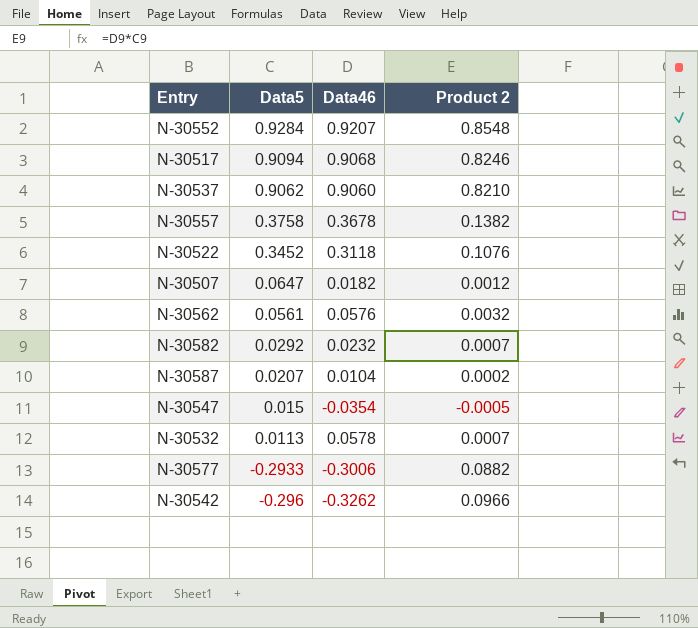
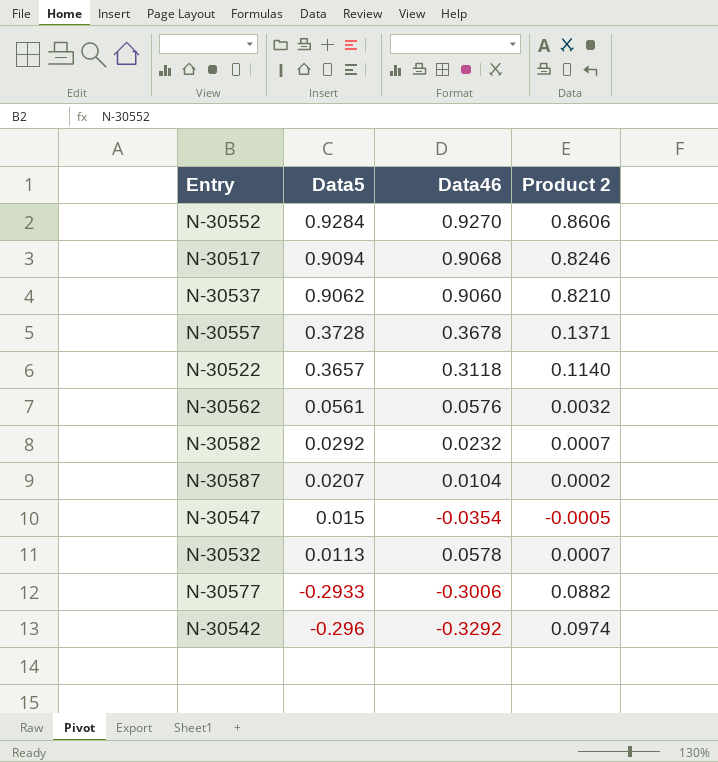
row N-30507: 0.0647 | 0.0182 | 0.0012 -> none
N-30552 | Data46: 0.9207 -> 0.9270
N-30552 | Product 2: 0.8548 -> 0.8606
N-30557 | Data5: 0.3758 -> 0.3728
N-30557 | Product 2: 0.1382 -> 0.1371
N-30522 | Data5: 0.3452 -> 0.3657
N-30522 | Product 2: 0.1076 -> 0.1140
N-30542 | Data46: -0.3262 -> -0.3292
N-30542 | Product 2: 0.0966 -> 0.0974

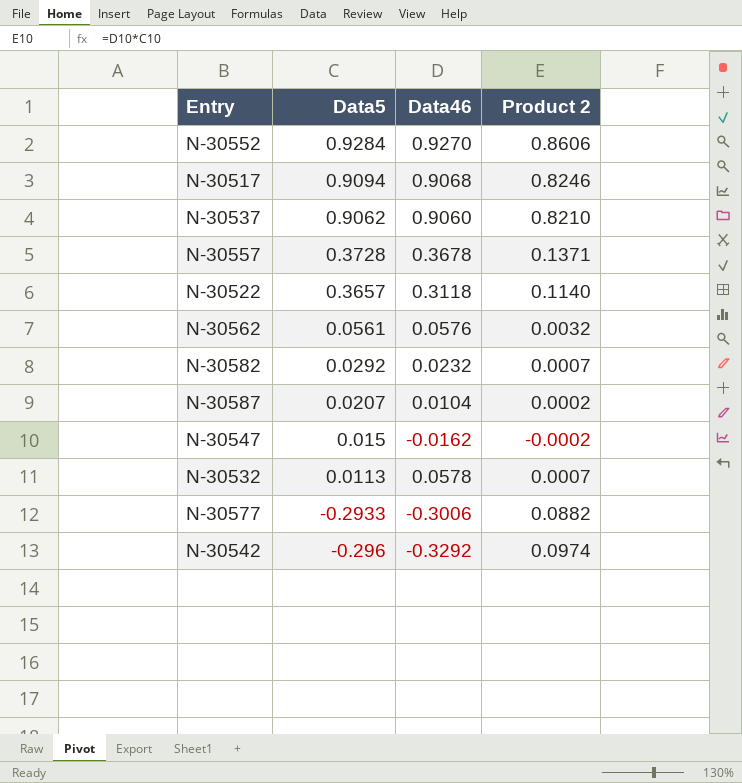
N-30547 | Data46: -0.0354 -> -0.0162
N-30547 | Product 2: -0.0005 -> -0.0002

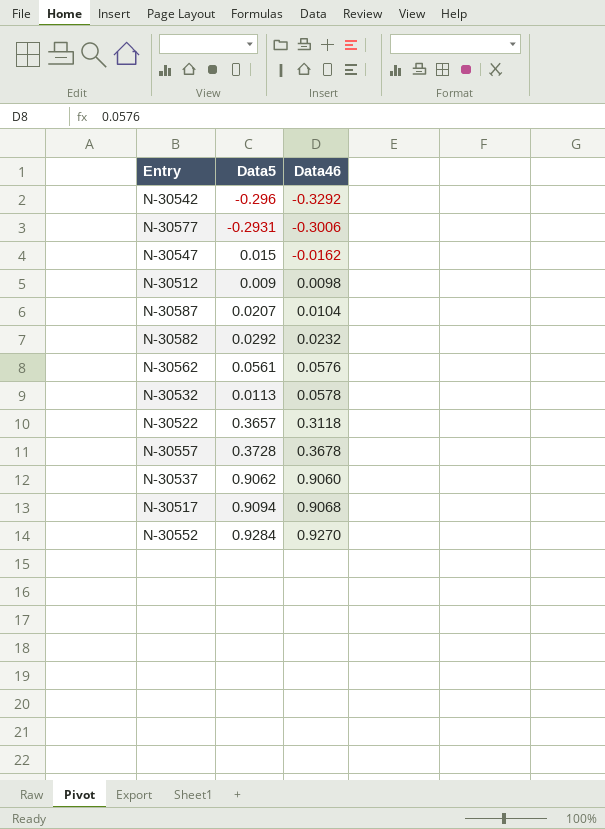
row order: Data5 descending -> Data46 ascending
column Product 2 | formula: [Data5] * [Data46] -> none
N-30577 | Data5: -0.2933 -> -0.2931
row N-30512: none -> 0.009 | 0.0098

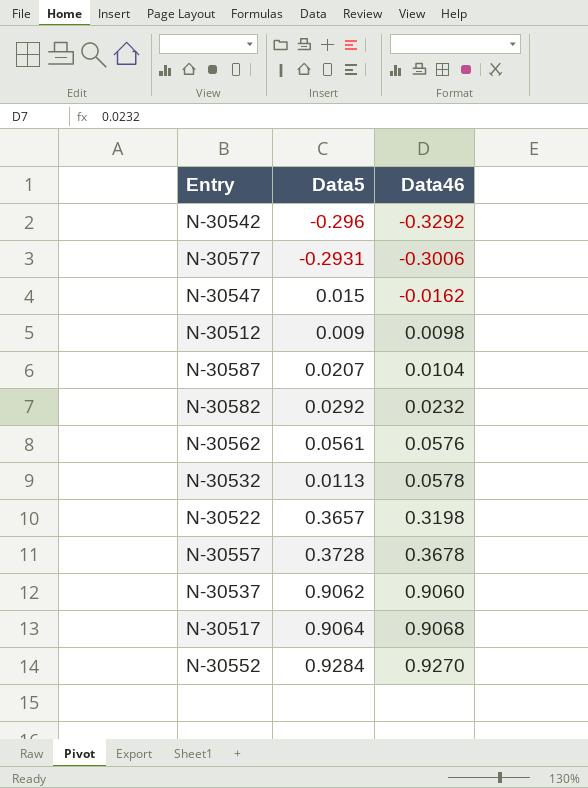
N-30522 | Data46: 0.3118 -> 0.3198
N-30517 | Data5: 0.9094 -> 0.9064

